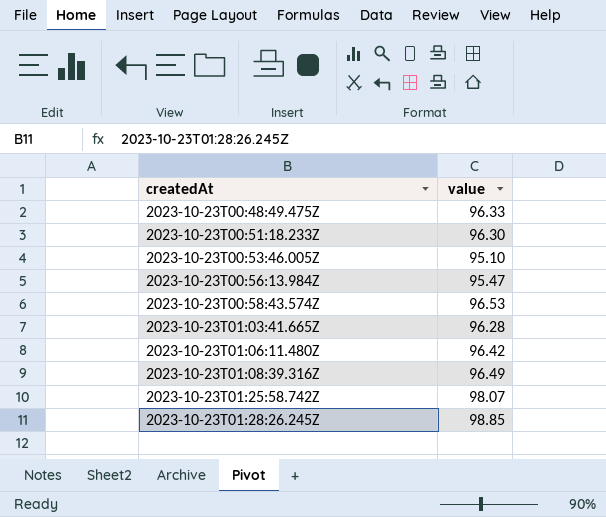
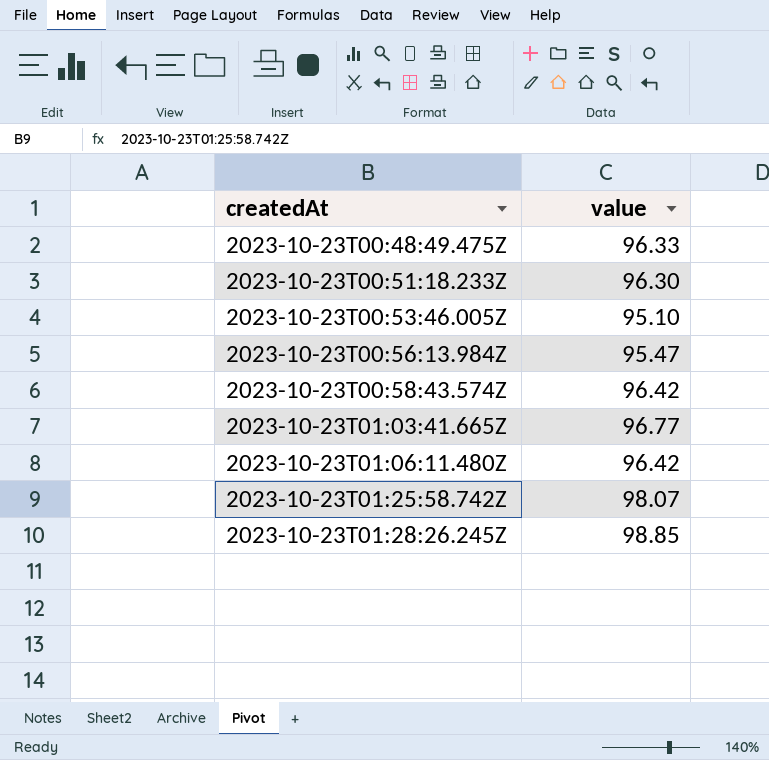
row 2023-10-23T01:08:39.316Z: 96.49 -> none
2023-10-23T00:58:43.574Z | value: 96.53 -> 96.42
2023-10-23T01:03:41.665Z | value: 96.28 -> 96.77

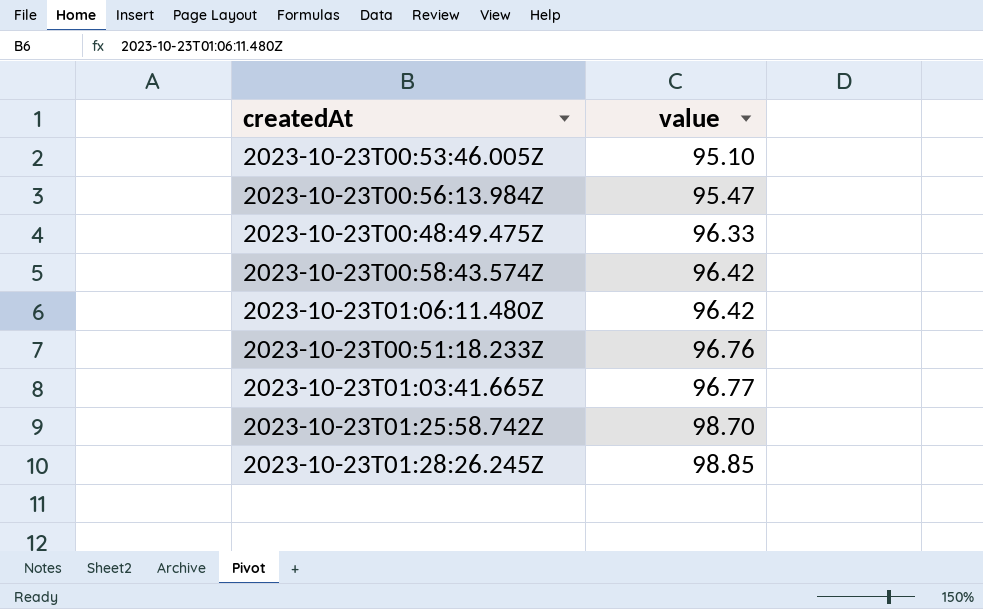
row order: createdAt ascending -> value ascending
2023-10-23T00:51:18.233Z | value: 96.30 -> 96.76
2023-10-23T01:25:58.742Z | value: 98.07 -> 98.70

